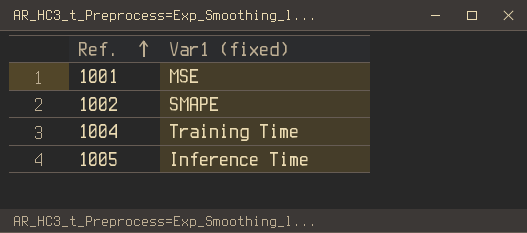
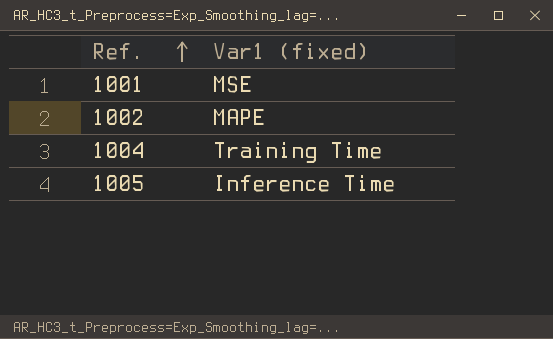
1002 | Var1 (fixed): SMAPE -> MAPE

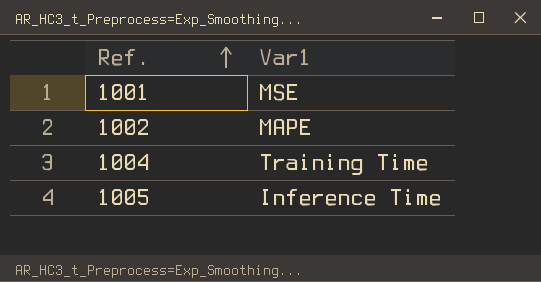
column name: Var1 (fixed) -> Var1

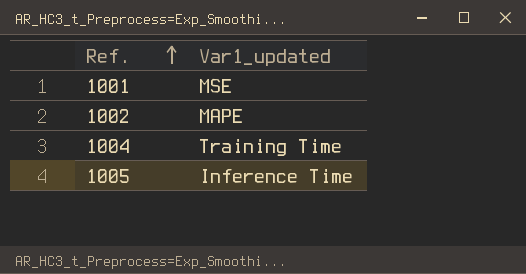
column name: Var1 -> Var1_updated

